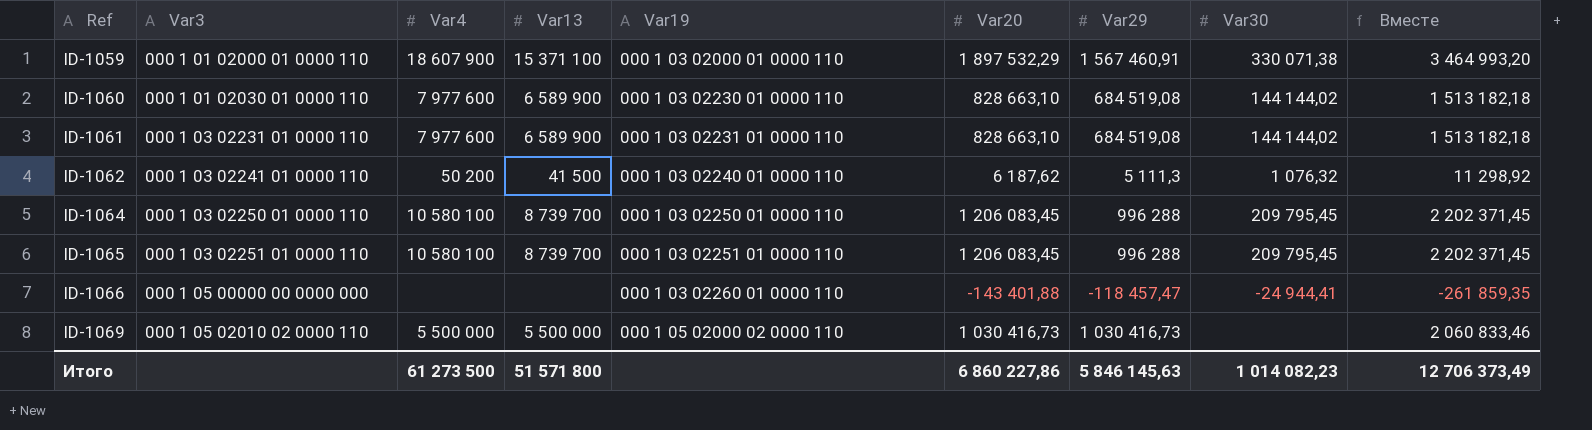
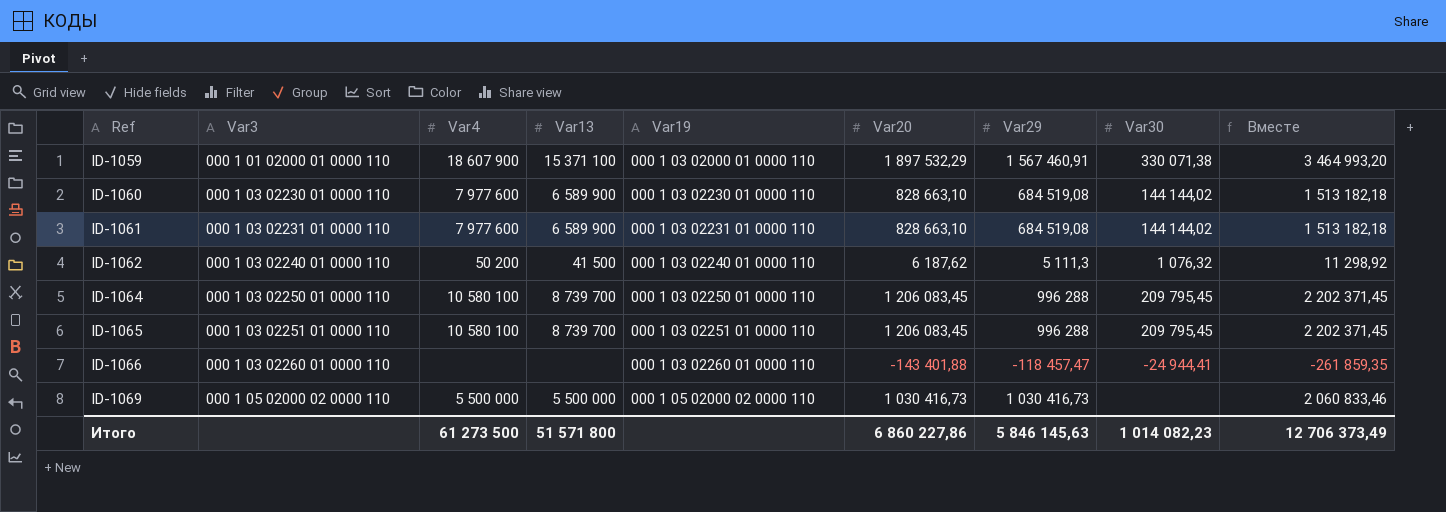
ID-1060 | Var3: 000 1 01 02030 01 0000 110 -> 000 1 03 02230 01 0000 110
ID-1062 | Var3: 000 1 03 02241 01 0000 110 -> 000 1 03 02240 01 0000 110
ID-1066 | Var3: 000 1 05 00000 00 0000 000 -> 000 1 03 02260 01 0000 110
ID-1069 | Var3: 000 1 05 02010 02 0000 110 -> 000 1 05 02000 02 0000 110

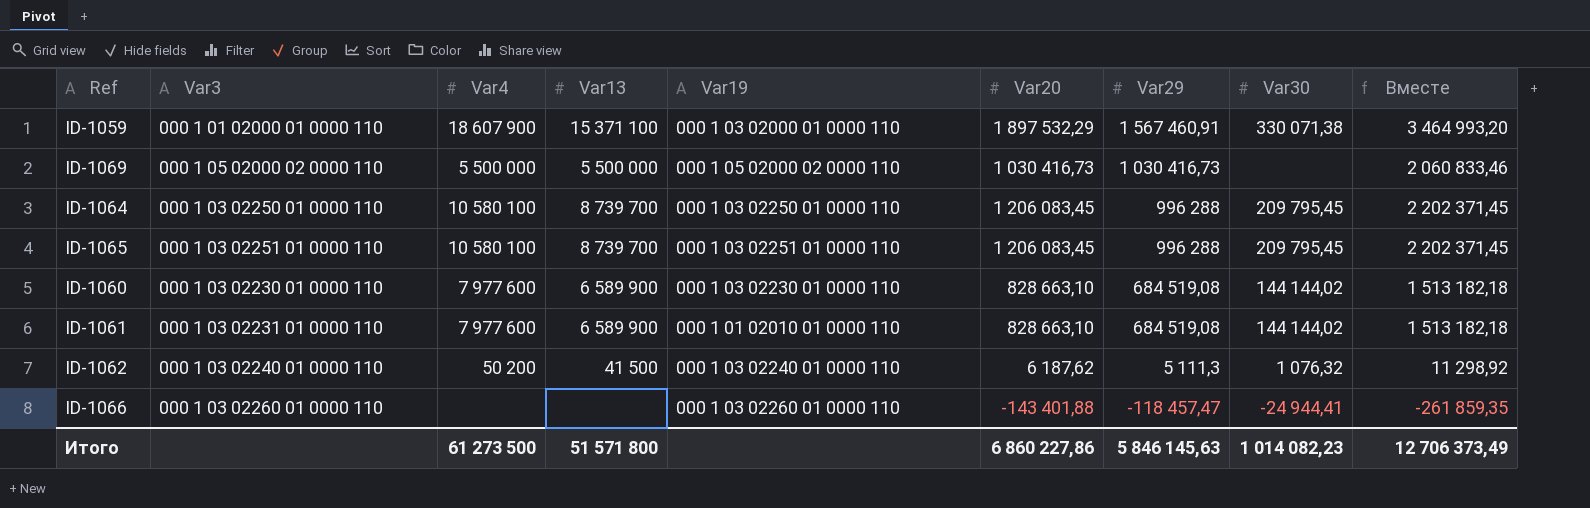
row order: Ref ascending -> Var29 descending
ID-1061 | Var19: 000 1 03 02231 01 0000 110 -> 000 1 01 02010 01 0000 110

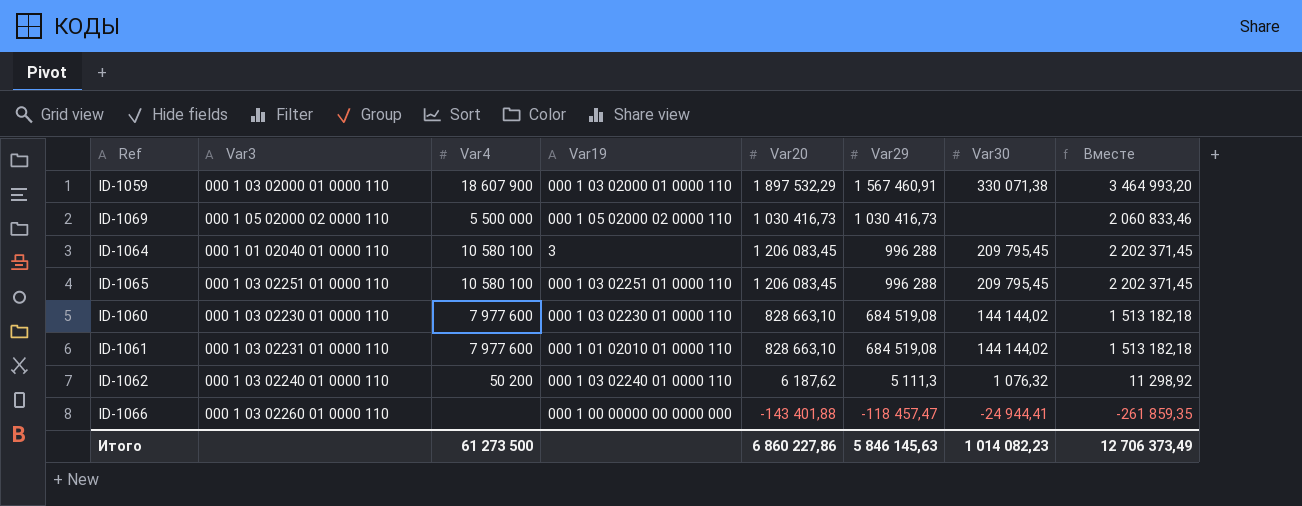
column Var13 | position: 4 -> none
ID-1059 | Var3: 000 1 01 02000 01 0000 110 -> 000 1 03 02000 01 0000 110
ID-1064 | Var3: 000 1 03 02250 01 0000 110 -> 000 1 01 02040 01 0000 110
ID-1064 | Var19: 000 1 03 02250 01 0000 110 -> 3
ID-1066 | Var19: 000 1 03 02260 01 0000 110 -> 000 1 00 00000 00 0000 000

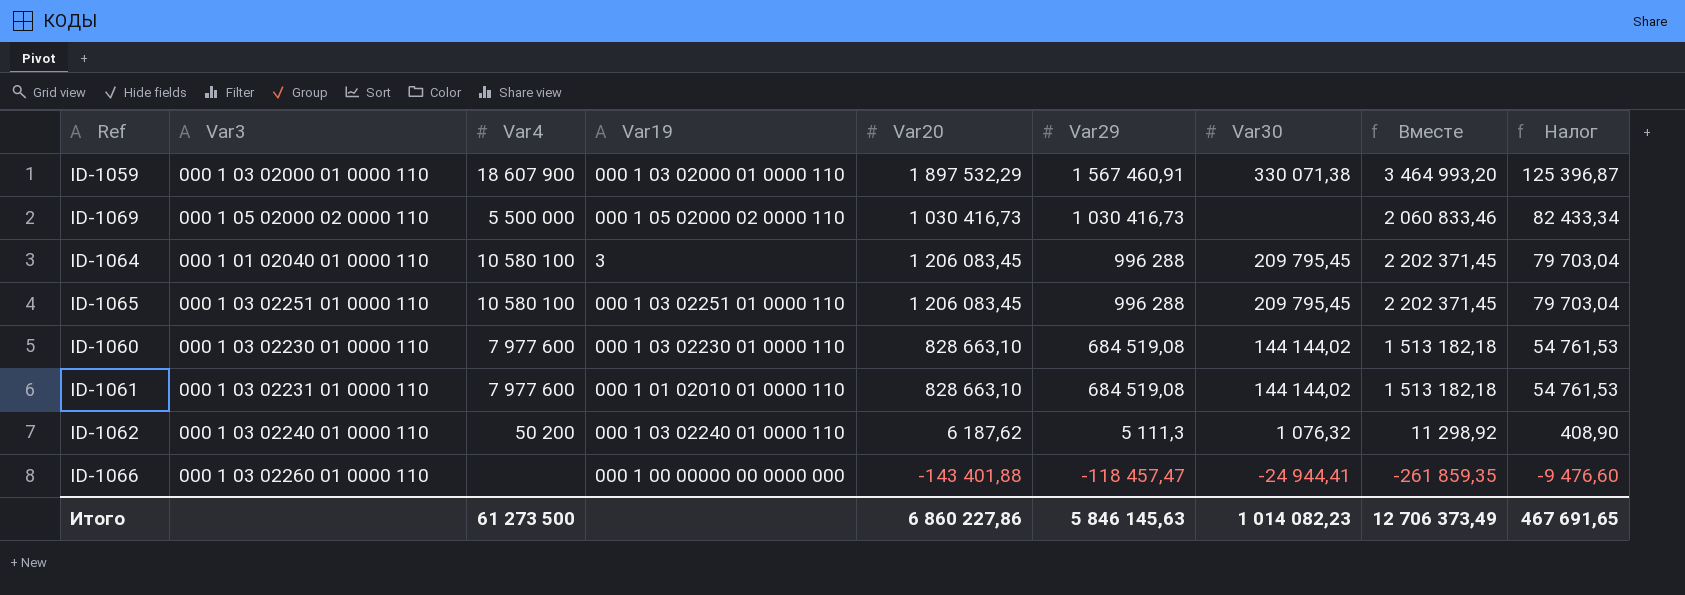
column Налог | formula: none -> [Var29] * 0,08

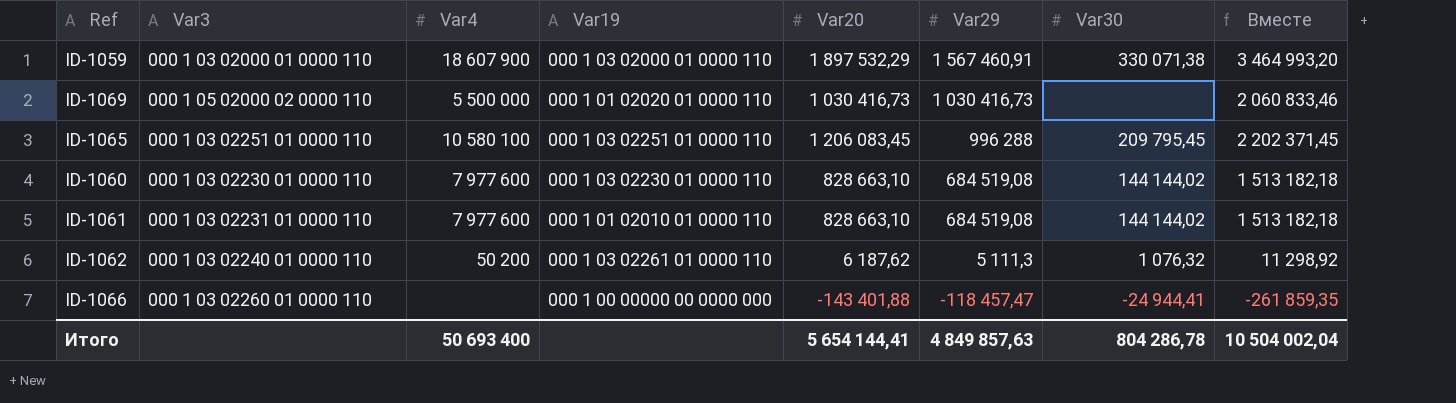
column Налог | formula: [Var29] * 0,08 -> none
row ID-1064: 000 1 01 02040 01 0000 110 | 10 580 100 | 3 | 1 206 083,45 | 996 288 | 209 795,45 | 2 202 371,45 | 79 703,04 -> none
ID-1069 | Var19: 000 1 05 02000 02 0000 110 -> 000 1 01 02020 01 0000 110
ID-1062 | Var19: 000 1 03 02240 01 0000 110 -> 000 1 03 02261 01 0000 110
Итого | Var4: 61 273 500 -> 50 693 400
Итого | Var20: 6 860 227,86 -> 5 654 144,41
Итого | Var29: 5 846 145,63 -> 4 849 857,63
Итого | Var30: 1 014 082,23 -> 804 286,78
Итого | Вместе: 12 706 373,49 -> 10 504 002,04

